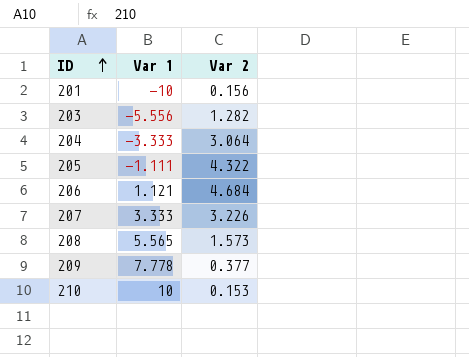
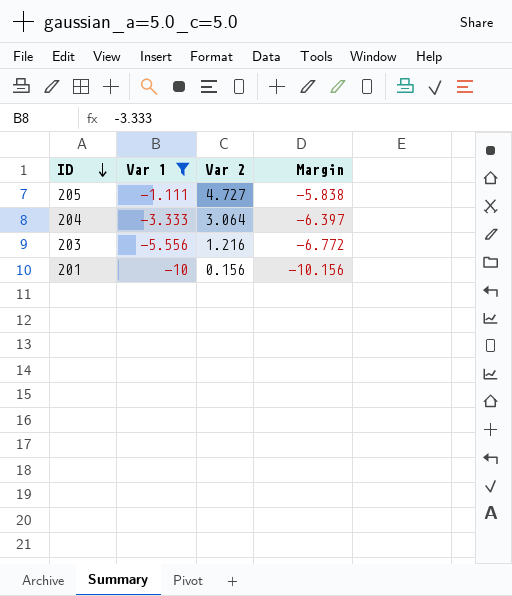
filter: none -> Var 1 <= -1.111
row order: ID ascending -> ID descending
column Margin | formula: none -> [Var 1] - [Var 2]
205 | Var 2: 4.322 -> 4.727
203 | Var 2: 1.282 -> 1.216

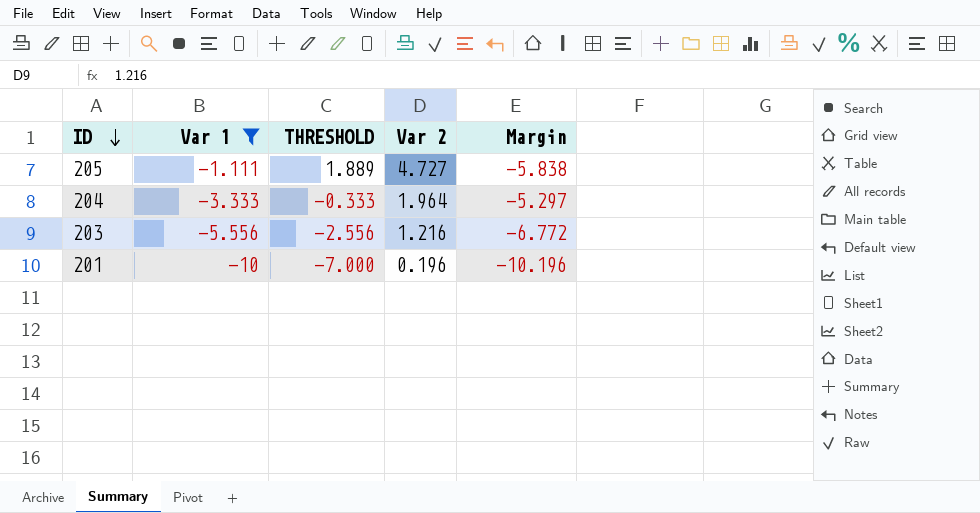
column THRESHOLD | formula: none -> [Var 1] + 3
204 | Var 2: 3.064 -> 1.964
204 | Margin: -6.397 -> -5.297
201 | Var 2: 0.156 -> 0.196
201 | Margin: -10.156 -> -10.196

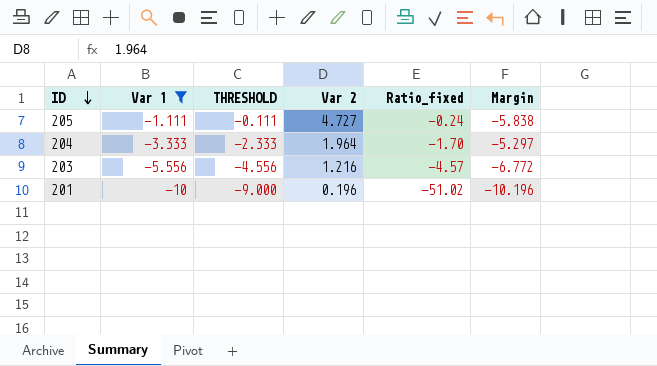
column THRESHOLD | formula: [Var 1] + 3 -> [Var 1] + 1
column Ratio_fixed | formula: none -> [Var 1] / [Var 2]

